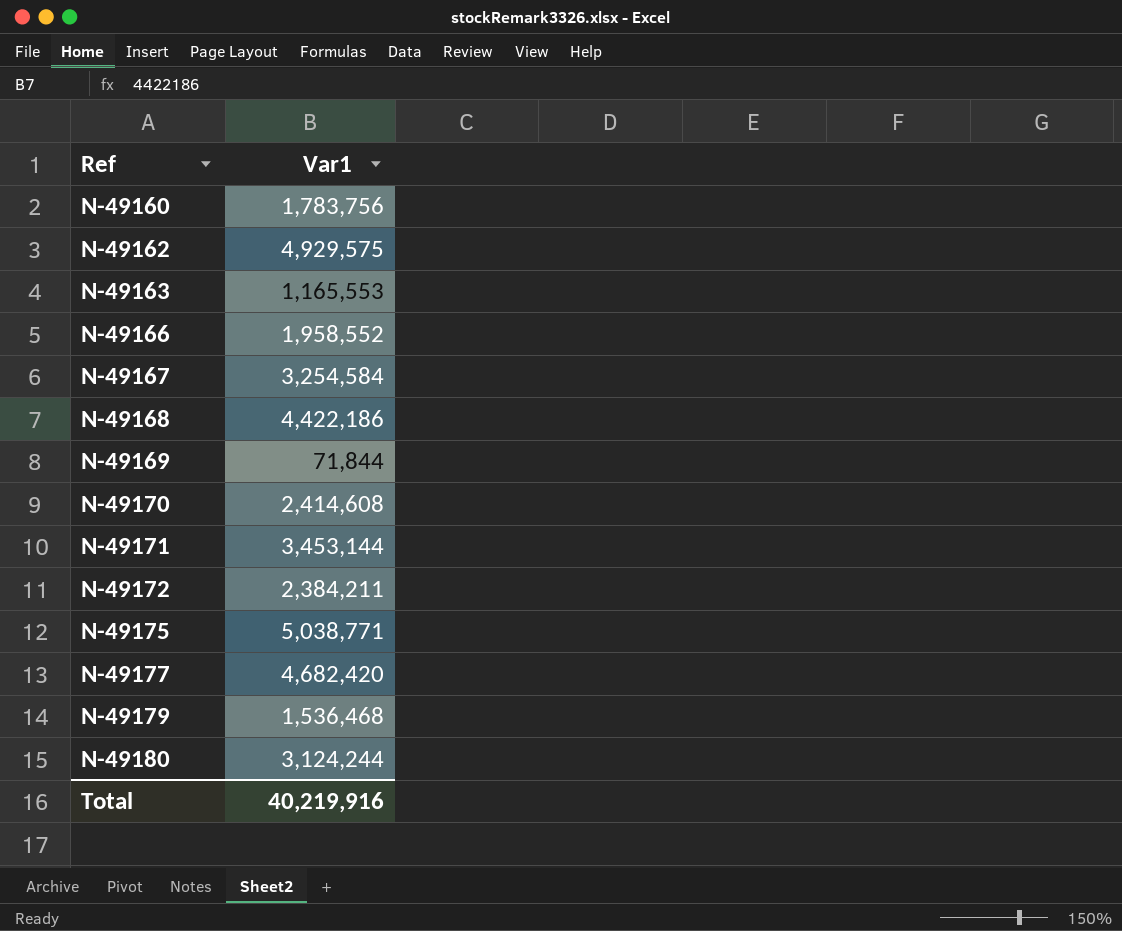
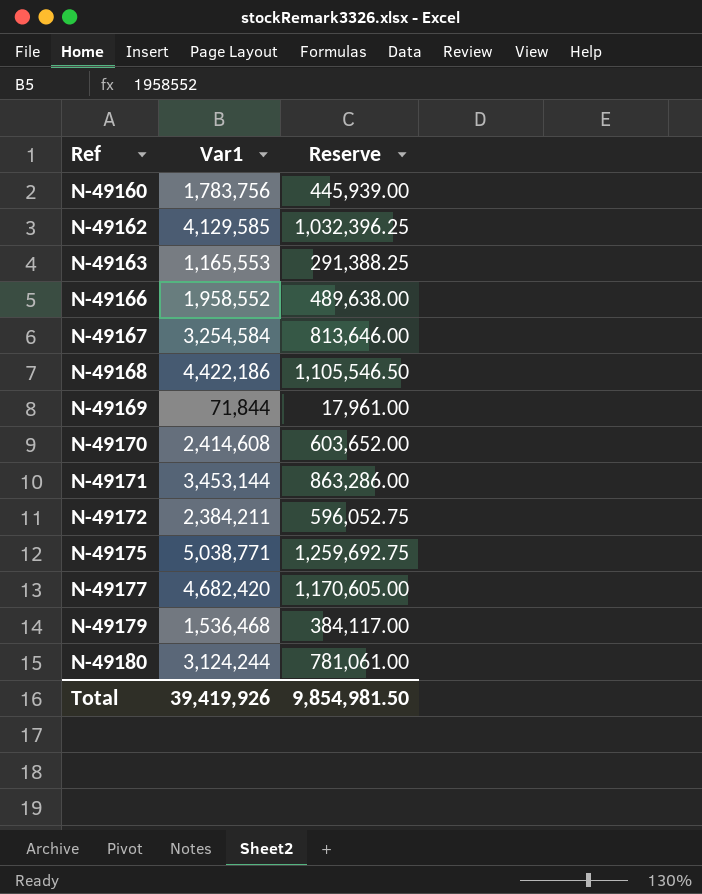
column Reserve | formula: none -> [Var1] * 0.25
N-49162 | Var1: 4,929,575 -> 4,129,585
Total | Var1: 40,219,916 -> 39,419,926

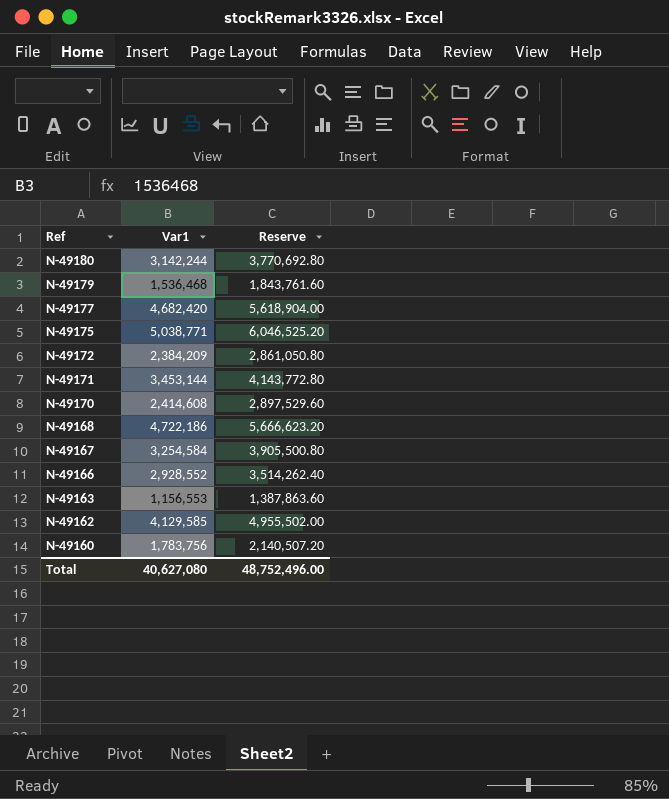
row order: Ref ascending -> Ref descending
column Reserve | formula: [Var1] * 0.25 -> [Var1] * 1.2
row N-49169: 71,844 | 17,961.00 -> none
N-49180 | Var1: 3,124,244 -> 3,142,244
N-49172 | Var1: 2,384,211 -> 2,384,209
N-49168 | Var1: 4,422,186 -> 4,722,186
N-49166 | Var1: 1,958,552 -> 2,928,552
N-49163 | Var1: 1,165,553 -> 1,156,553
Total | Var1: 39,419,926 -> 40,627,080
Total | Reserve: 9,854,981.50 -> 48,752,496.00

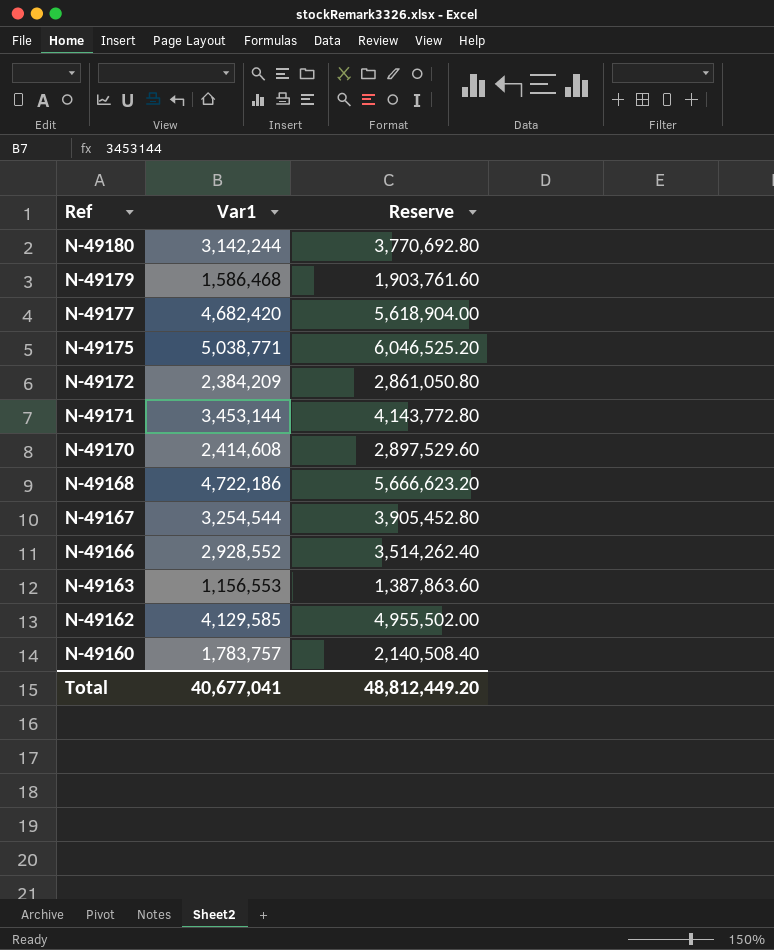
N-49179 | Var1: 1,536,468 -> 1,586,468
N-49179 | Reserve: 1,843,761.60 -> 1,903,761.60
N-49167 | Var1: 3,254,584 -> 3,254,544
N-49167 | Reserve: 3,905,500.80 -> 3,905,452.80
N-49160 | Var1: 1,783,756 -> 1,783,757
N-49160 | Reserve: 2,140,507.20 -> 2,140,508.40
Total | Var1: 40,627,080 -> 40,677,041
Total | Reserve: 48,752,496.00 -> 48,812,449.20

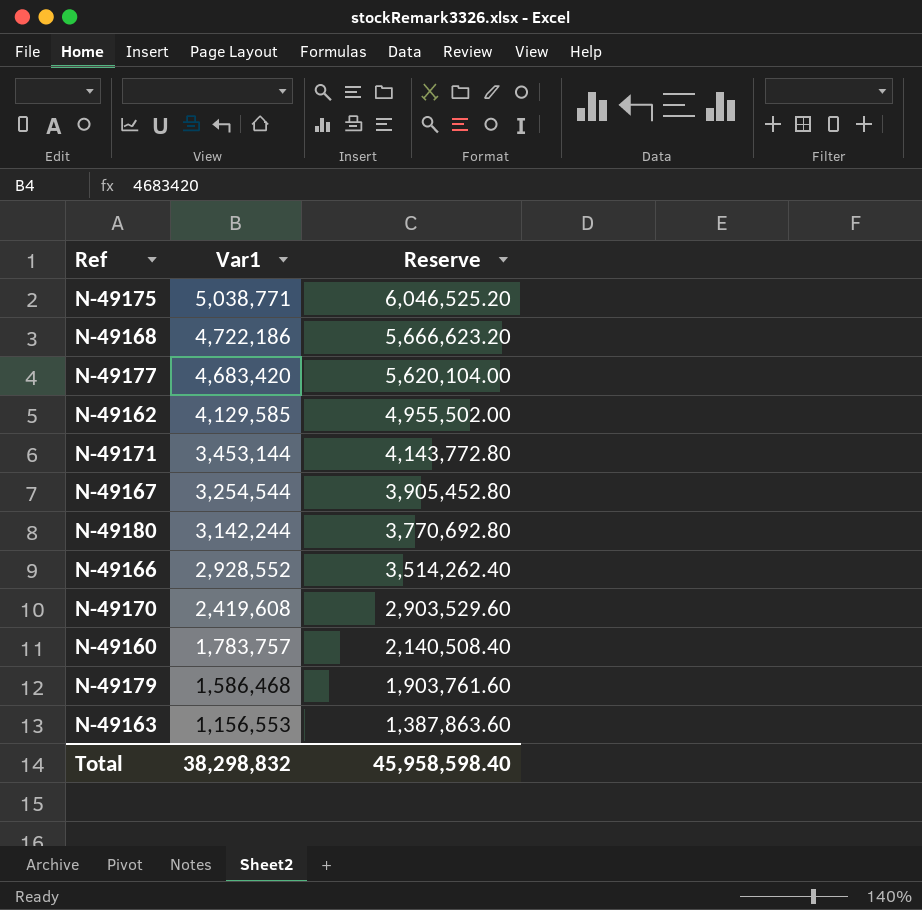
row order: Ref descending -> Var1 descending
row N-49172: 2,384,209 | 2,861,050.80 -> none
N-49177 | Var1: 4,682,420 -> 4,683,420
N-49177 | Reserve: 5,618,904.00 -> 5,620,104.00
N-49170 | Var1: 2,414,608 -> 2,419,608
N-49170 | Reserve: 2,897,529.60 -> 2,903,529.60
Total | Var1: 40,677,041 -> 38,298,832
Total | Reserve: 48,812,449.20 -> 45,958,598.40

